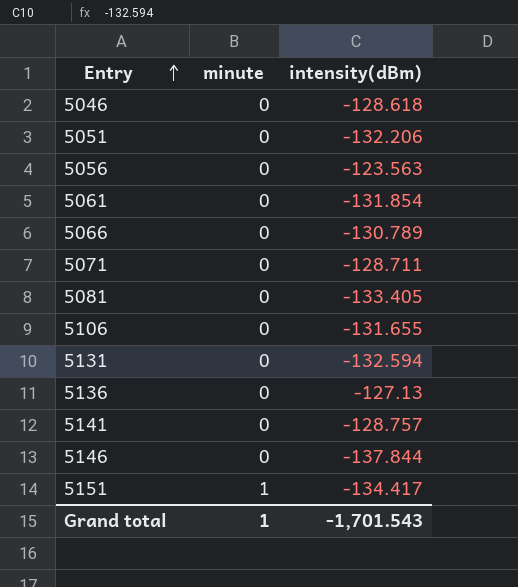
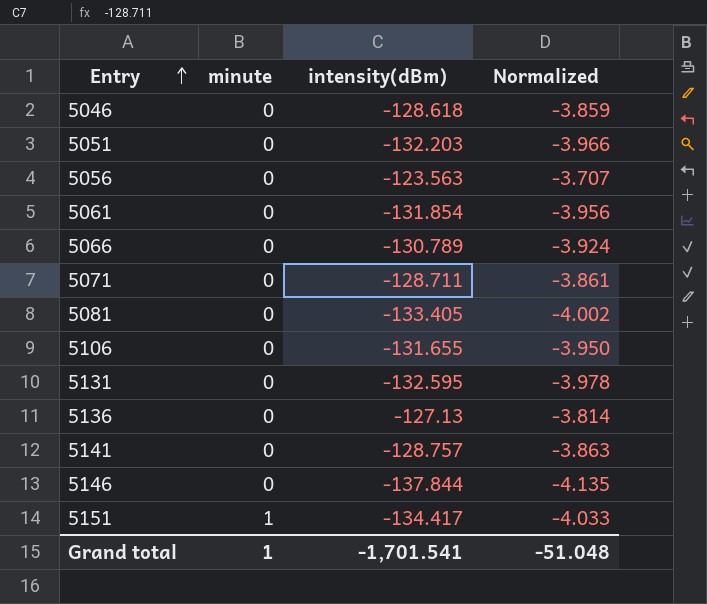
column Normalized | formula: none -> [intensity(dBm)] * 0.03
5051 | intensity(dBm): -132.206 -> -132.203
5131 | intensity(dBm): -132.594 -> -132.595
Grand total | intensity(dBm): -1,701.543 -> -1,701.541

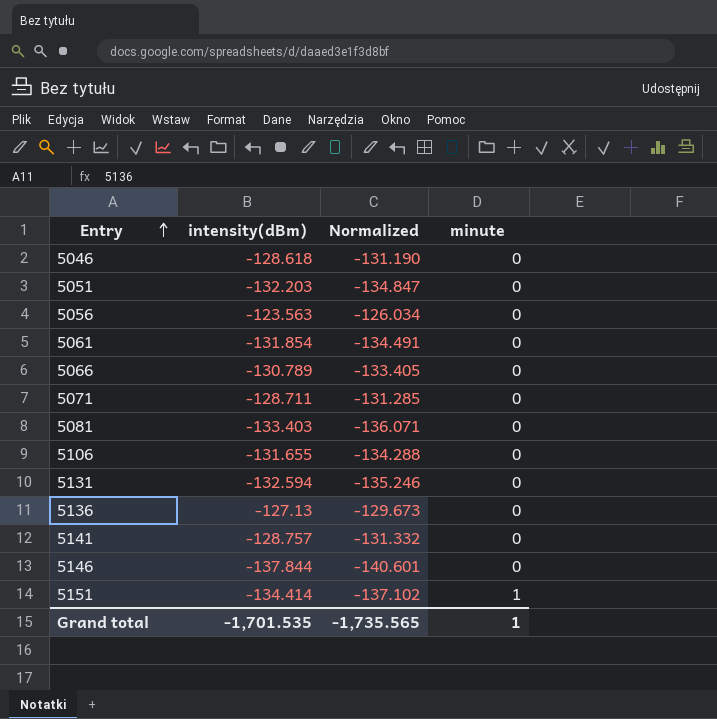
column Normalized | formula: [intensity(dBm)] * 0.03 -> [intensity(dBm)] * 1.02
column minute | position: 2 -> 4
5081 | intensity(dBm): -133.405 -> -133.403
5131 | intensity(dBm): -132.595 -> -132.594
5151 | intensity(dBm): -134.417 -> -134.414
Grand total | intensity(dBm): -1,701.541 -> -1,701.535
Grand total | Normalized: -51.048 -> -1,735.565

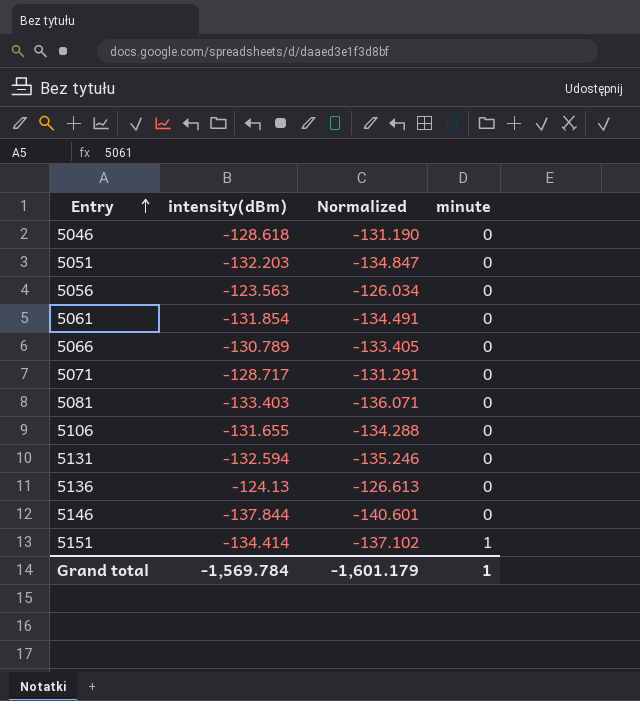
row 5141: -128.757 | -131.332 | 0 -> none
5071 | intensity(dBm): -128.711 -> -128.717
5071 | Normalized: -131.285 -> -131.291
5136 | intensity(dBm): -127.13 -> -124.13
5136 | Normalized: -129.673 -> -126.613
Grand total | intensity(dBm): -1,701.535 -> -1,569.784
Grand total | Normalized: -1,735.565 -> -1,601.179

